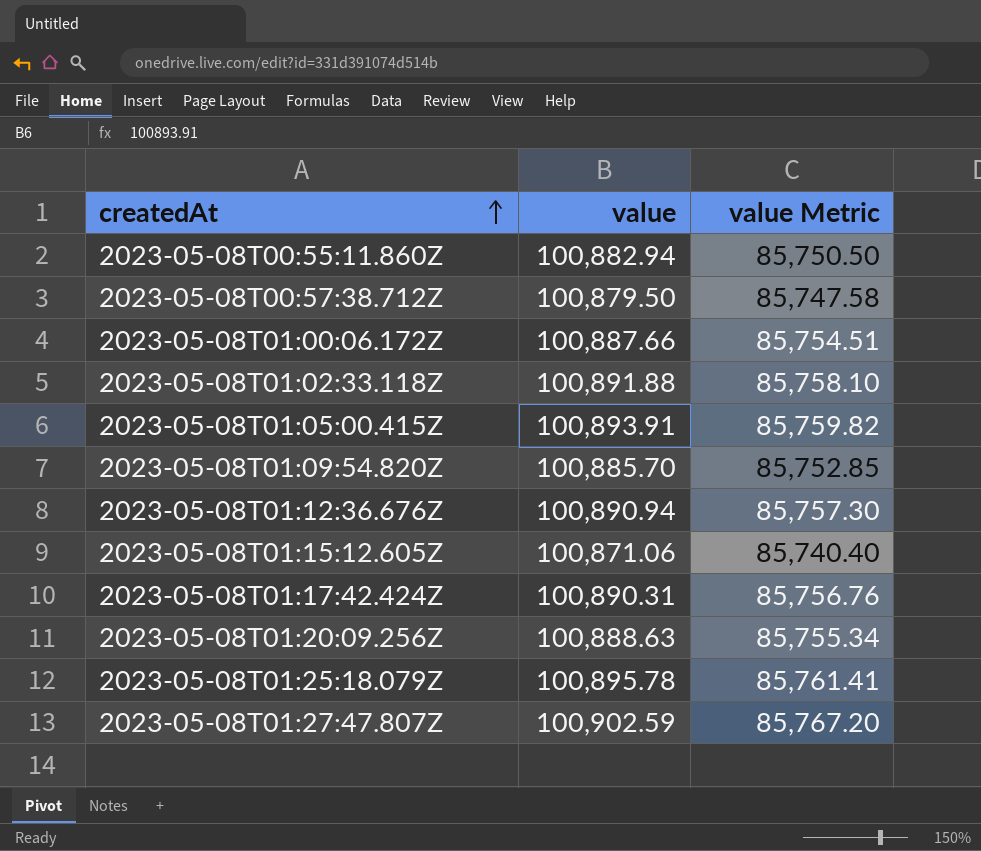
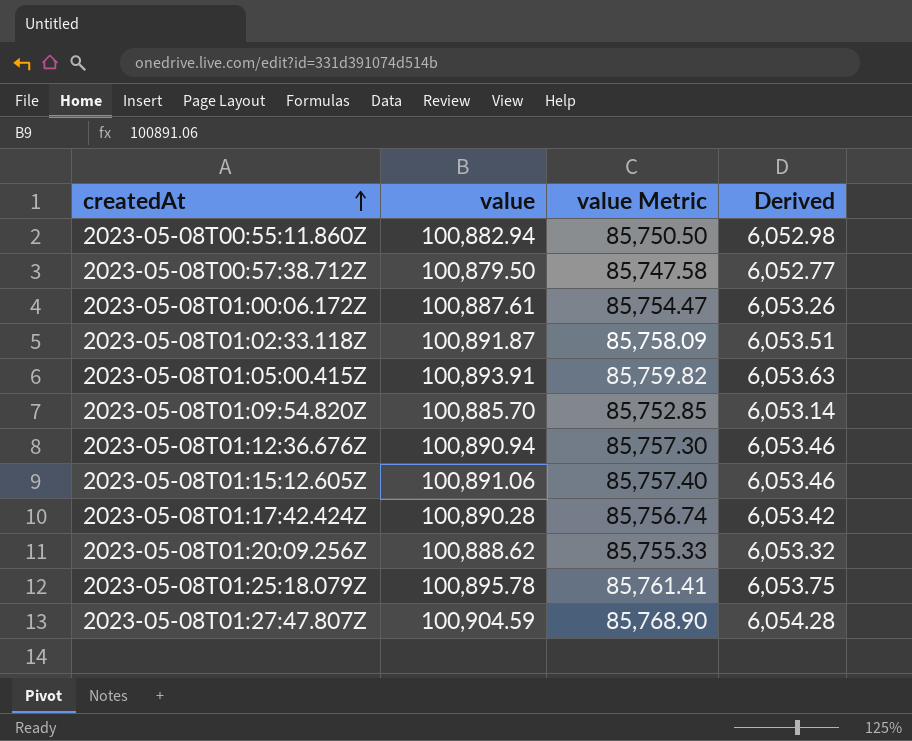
column Derived | formula: none -> [value] * 0.06
2023-05-08T01:00:06.172Z | value: 100,887.66 -> 100,887.61
2023-05-08T01:00:06.172Z | value Metric: 85,754.51 -> 85,754.47
2023-05-08T01:02:33.118Z | value: 100,891.88 -> 100,891.87
2023-05-08T01:02:33.118Z | value Metric: 85,758.10 -> 85,758.09
2023-05-08T01:15:12.605Z | value: 100,871.06 -> 100,891.06
2023-05-08T01:15:12.605Z | value Metric: 85,740.40 -> 85,757.40
2023-05-08T01:17:42.424Z | value: 100,890.31 -> 100,890.28
2023-05-08T01:17:42.424Z | value Metric: 85,756.76 -> 85,756.74
2023-05-08T01:20:09.256Z | value: 100,888.63 -> 100,888.62
2023-05-08T01:20:09.256Z | value Metric: 85,755.34 -> 85,755.33
2023-05-08T01:27:47.807Z | value: 100,902.59 -> 100,904.59
2023-05-08T01:27:47.807Z | value Metric: 85,767.20 -> 85,768.90

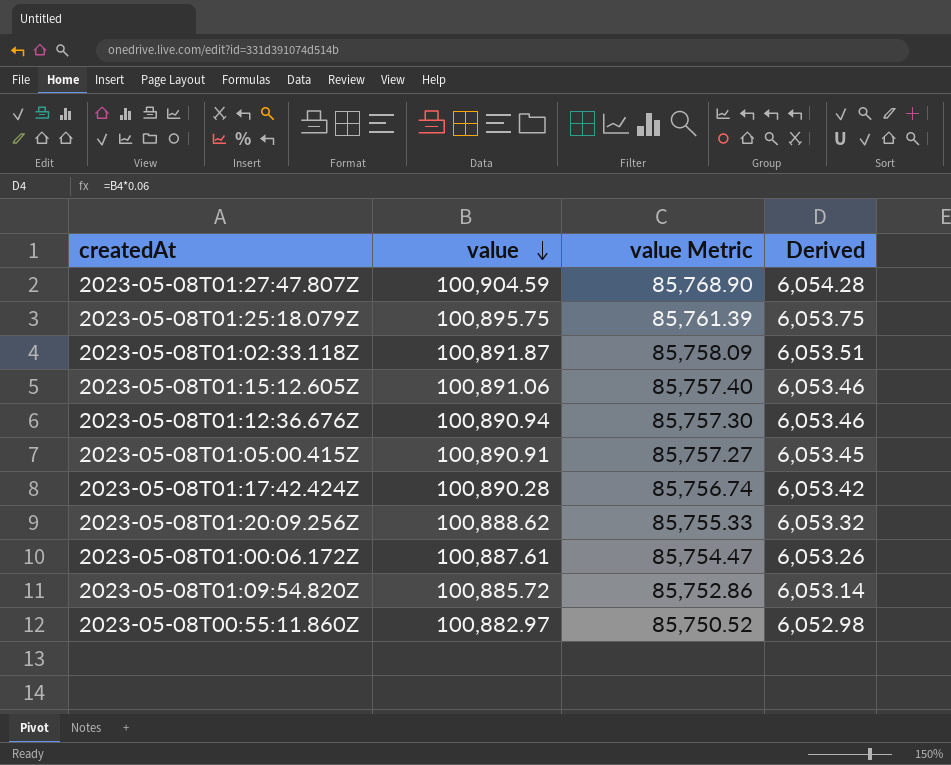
row order: createdAt ascending -> value descending
row 2023-05-08T00:57:38.712Z: 100,879.50 | 85,747.58 | 6,052.77 -> none
2023-05-08T01:25:18.079Z | value: 100,895.78 -> 100,895.75
2023-05-08T01:25:18.079Z | value Metric: 85,761.41 -> 85,761.39
2023-05-08T01:05:00.415Z | value: 100,893.91 -> 100,890.91
2023-05-08T01:05:00.415Z | value Metric: 85,759.82 -> 85,757.27
2023-05-08T01:05:00.415Z | Derived: 6,053.63 -> 6,053.45
2023-05-08T01:09:54.820Z | value: 100,885.70 -> 100,885.72
2023-05-08T01:09:54.820Z | value Metric: 85,752.85 -> 85,752.86
2023-05-08T00:55:11.860Z | value: 100,882.94 -> 100,882.97
2023-05-08T00:55:11.860Z | value Metric: 85,750.50 -> 85,750.52

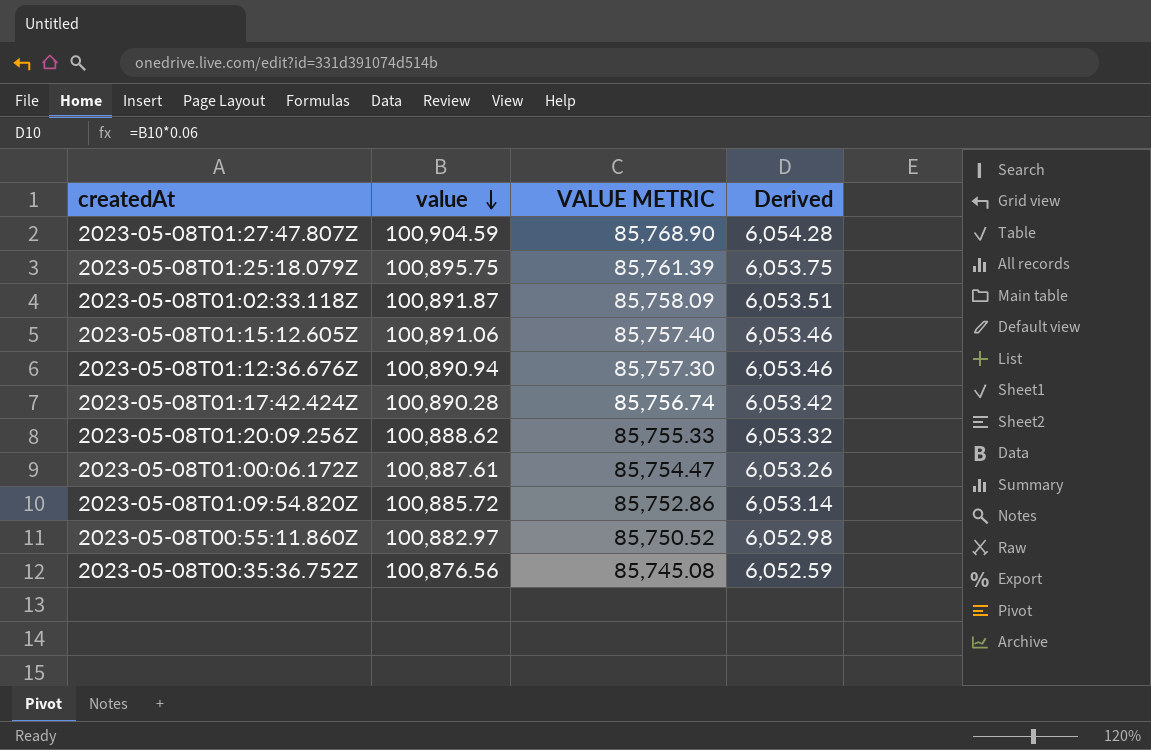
column name: value Metric -> VALUE METRIC
row 2023-05-08T01:05:00.415Z: 100,890.91 | 85,757.27 | 6,053.45 -> none
row 2023-05-08T00:35:36.752Z: none -> 100,876.56 | 85,745.08 | 6,052.59

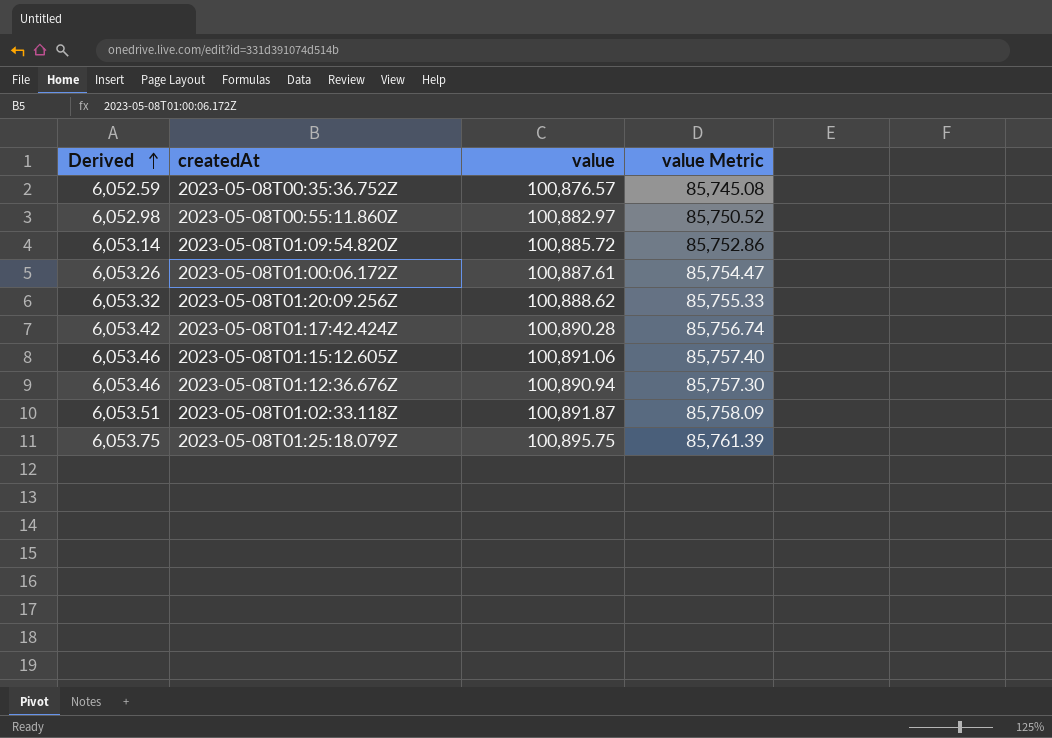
row order: value descending -> Derived ascending
column Derived | position: 4 -> 1
column name: VALUE METRIC -> value Metric
row 2023-05-08T01:27:47.807Z: 100,904.59 | 85,768.90 | 6,054.28 -> none
2023-05-08T00:35:36.752Z | value: 100,876.56 -> 100,876.57

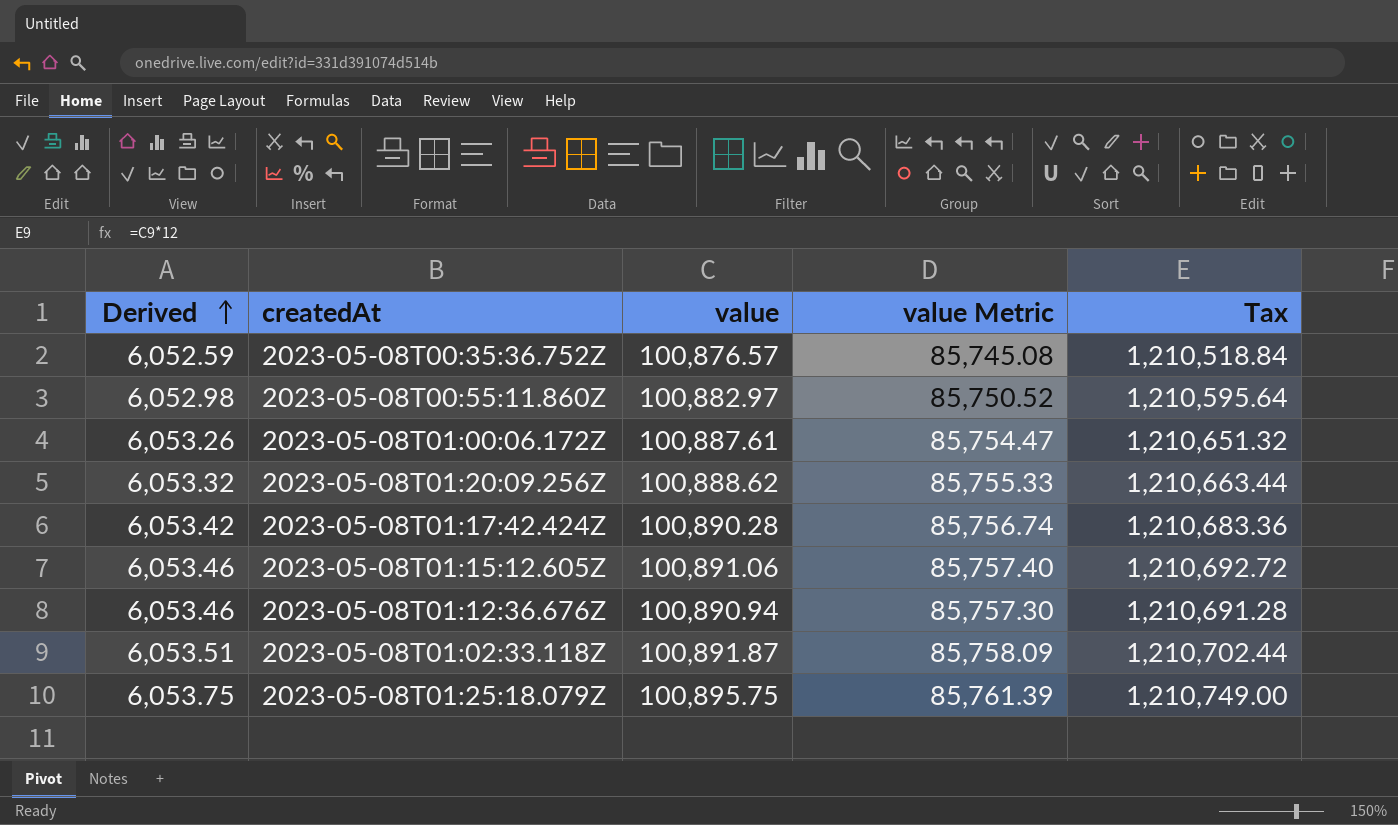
column Tax | formula: none -> [value] * 12
row 2023-05-08T01:09:54.820Z: 6,053.14 | 100,885.72 | 85,752.86 -> none

